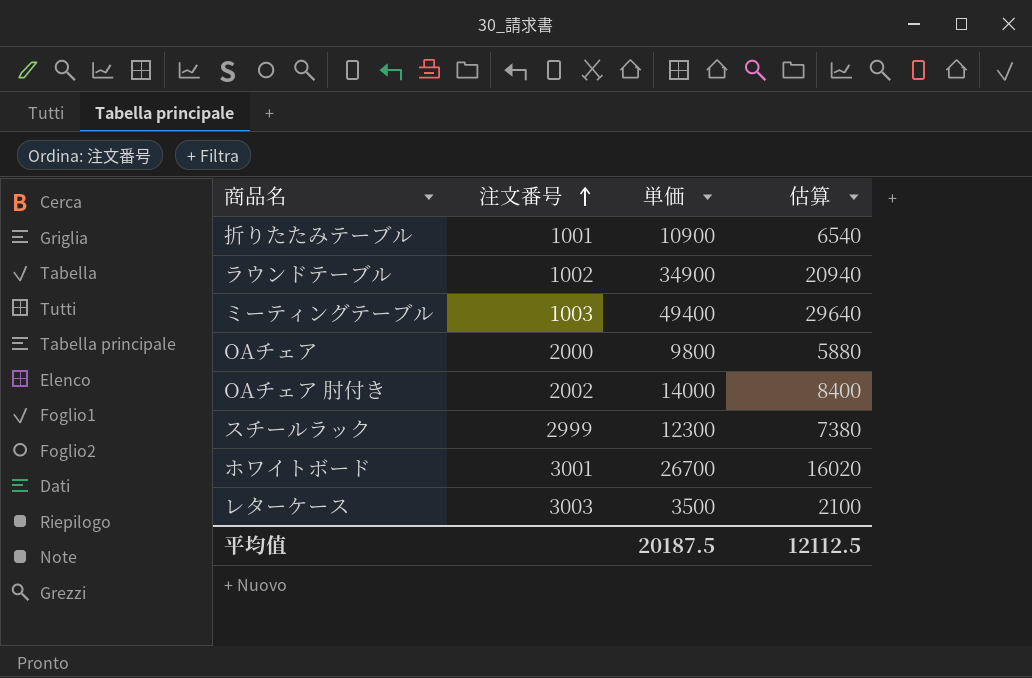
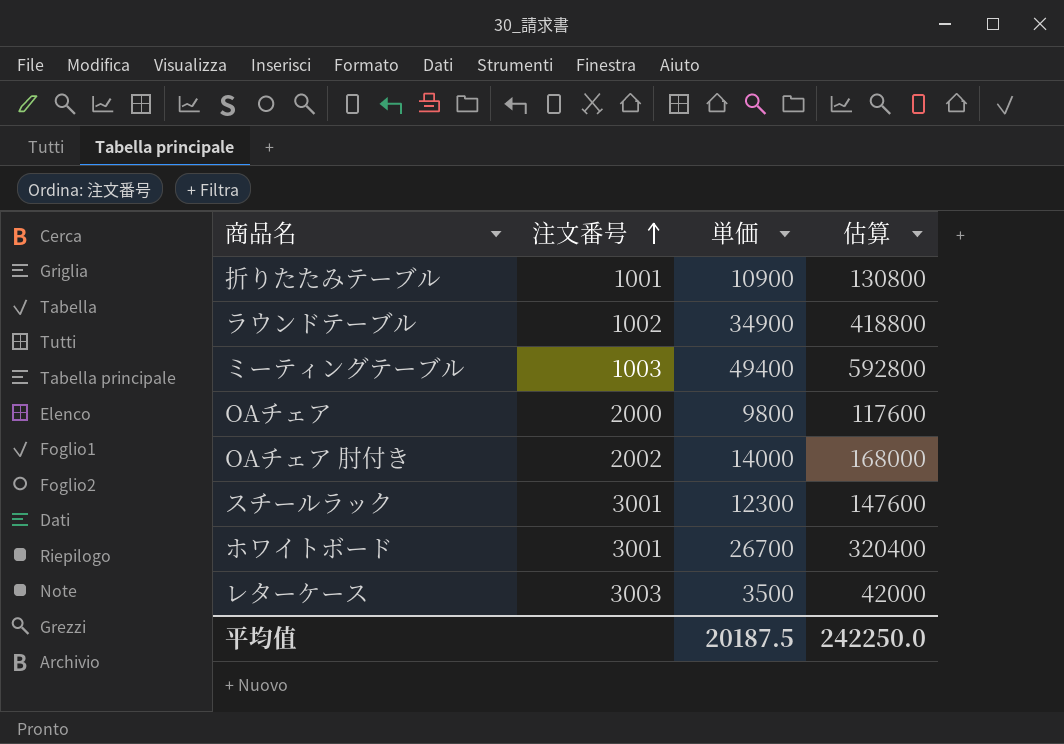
column 估算 | formula: [単価] * 0.6 -> [単価] * 12
スチールラック | 注文番号: 2999 -> 3001
平均值 | 估算: 12112.5 -> 242250.0

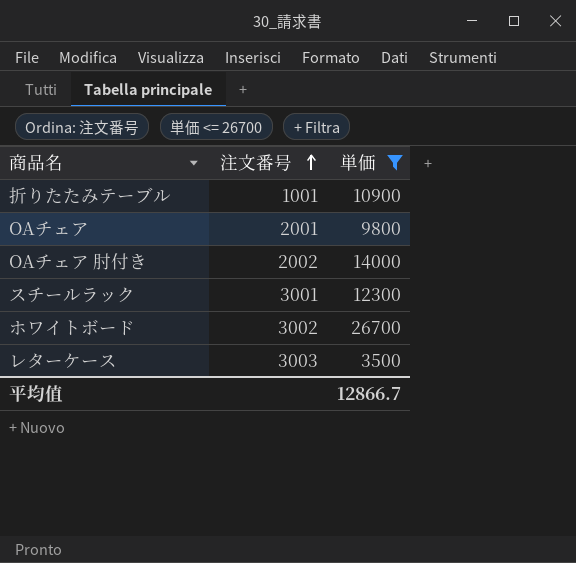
filter: none -> 単価 <= 26700
column 估算 | formula: [単価] * 12 -> none
OAチェア | 注文番号: 2000 -> 2001
ホワイトボード | 注文番号: 3001 -> 3002
平均值 | 単価: 20187.5 -> 12866.7

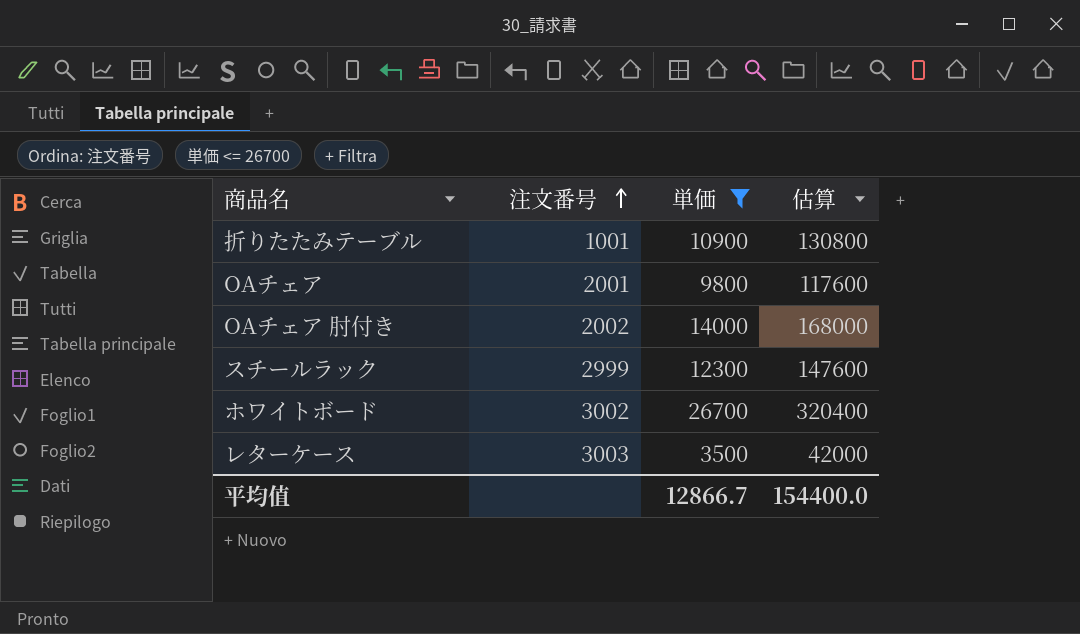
column 估算 | formula: none -> [単価] * 12
スチールラック | 注文番号: 3001 -> 2999

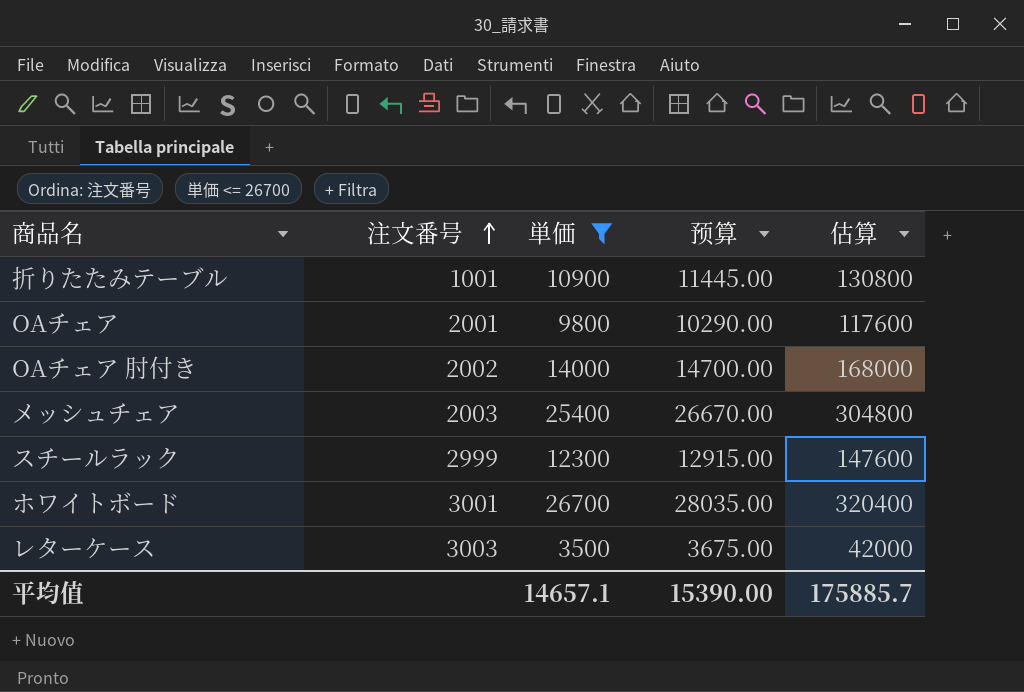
column 预算 | formula: none -> [単価] * 1.05
row メッシュチェア: none -> 2003 | 25400 | 26670.00 | 304800
ホワイトボード | 注文番号: 3002 -> 3001
平均值 | 単価: 12866.7 -> 14657.1
平均值 | 估算: 154400.0 -> 175885.7

